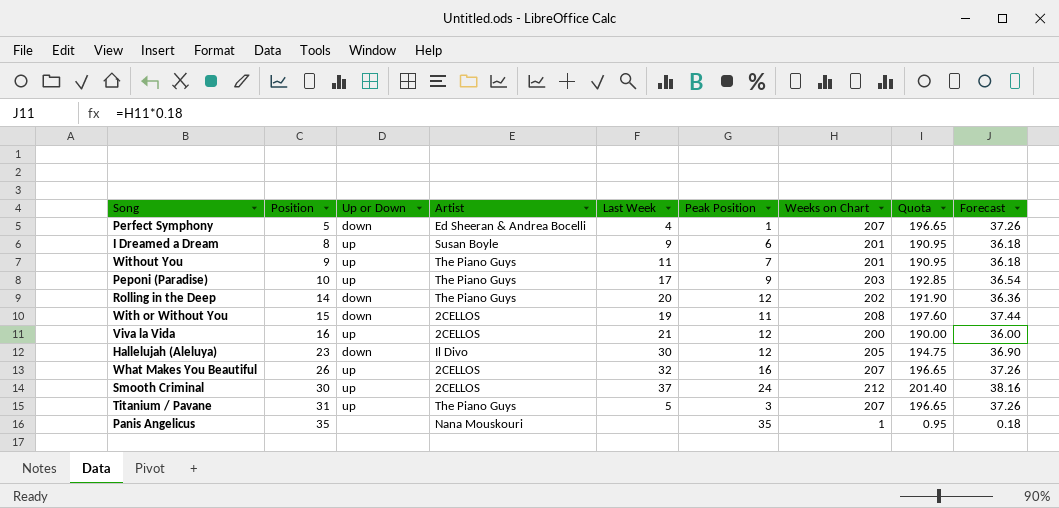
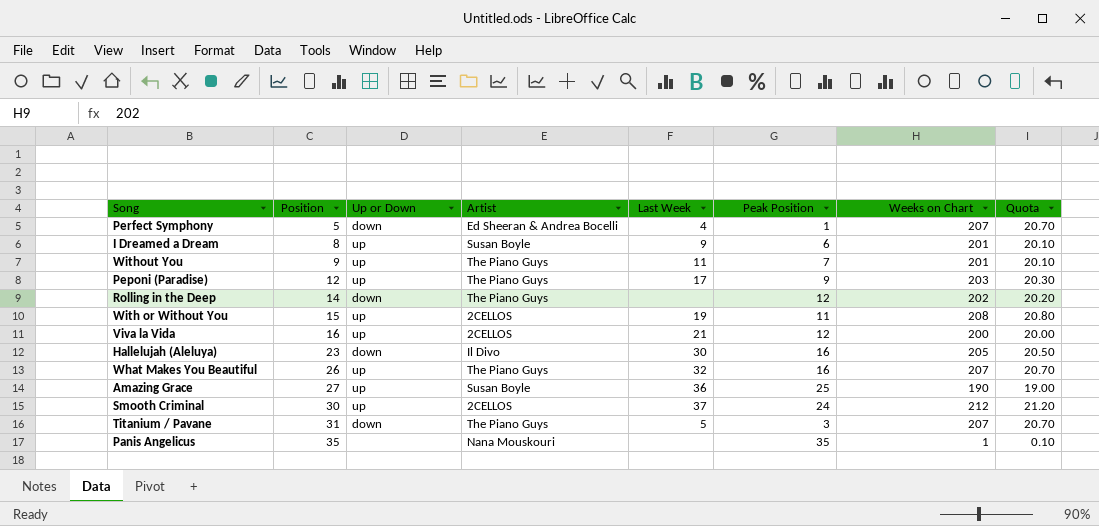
column Forecast | formula: [Weeks on Chart] * 0.18 -> none
column Quota | formula: [Weeks on Chart] * 0.95 -> [Weeks on Chart] * 0.1
Peponi (Paradise) | Position: 10 -> 12
Rolling in the Deep | Last Week: 20 -> none
With or Without You | Up or Down: down -> up
Hallelujah (Aleluya) | Peak Position: 12 -> 16
What Makes You Beautiful | Artist: 2CELLOS -> The Piano Guys
row Amazing Grace: none -> 27 | up | Susan Boyle | 36 | 25 | 190 | 19.00
Titanium / Pavane | Up or Down: up -> down

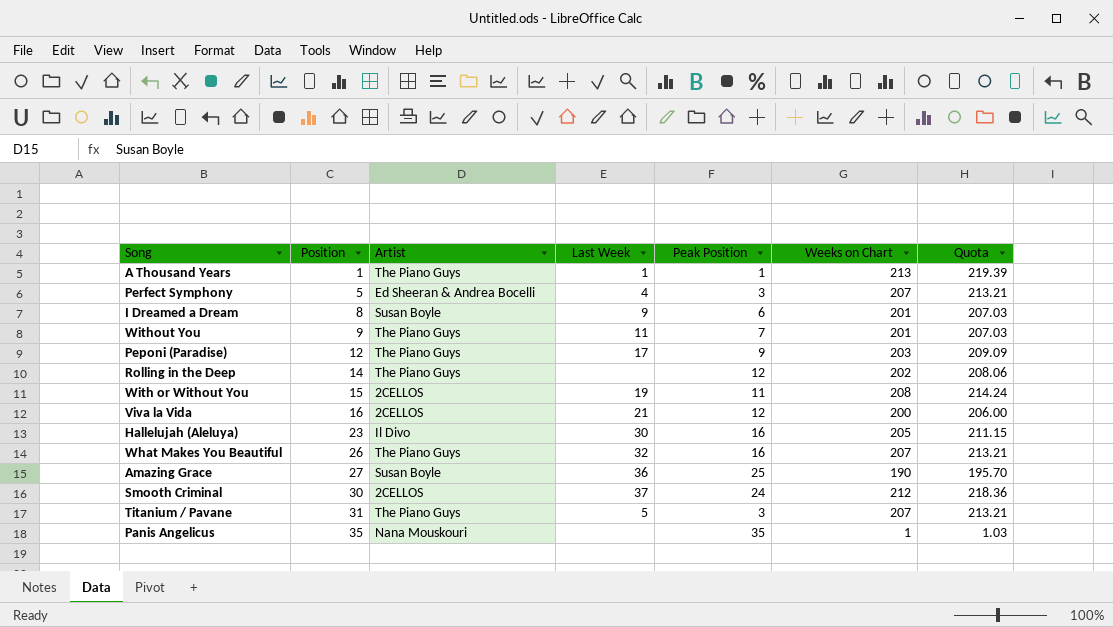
column Up or Down | position: 3 -> none
column Quota | formula: [Weeks on Chart] * 0.1 -> [Weeks on Chart] * 1.03
row A Thousand Years: none -> 1 | The Piano Guys | 1 | 1 | 213 | 219.39
Perfect Symphony | Peak Position: 1 -> 3

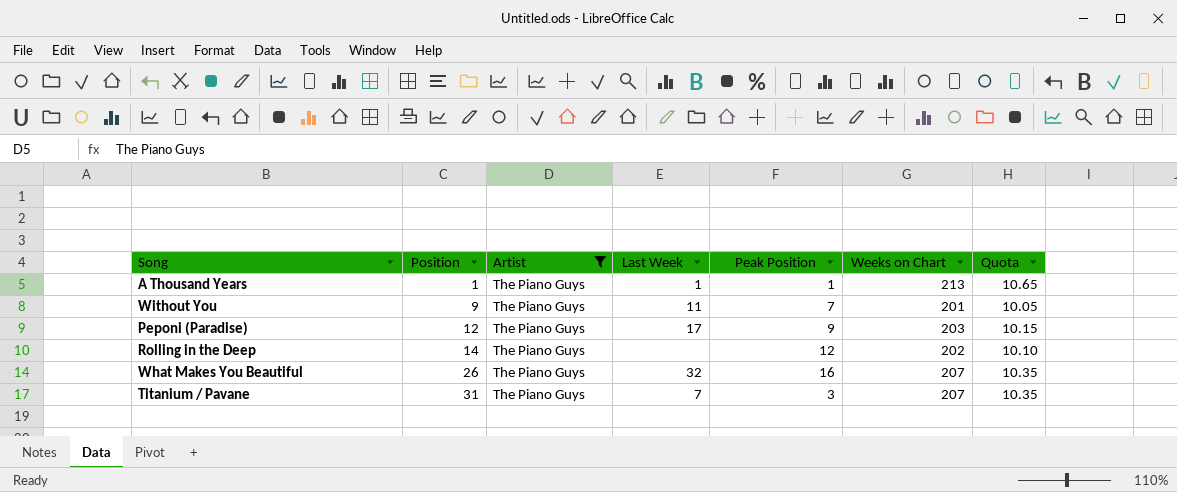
filter: none -> Artist = The Piano Guys
column Quota | formula: [Weeks on Chart] * 1.03 -> [Weeks on Chart] * 0.05
Titanium / Pavane | Last Week: 5 -> 7

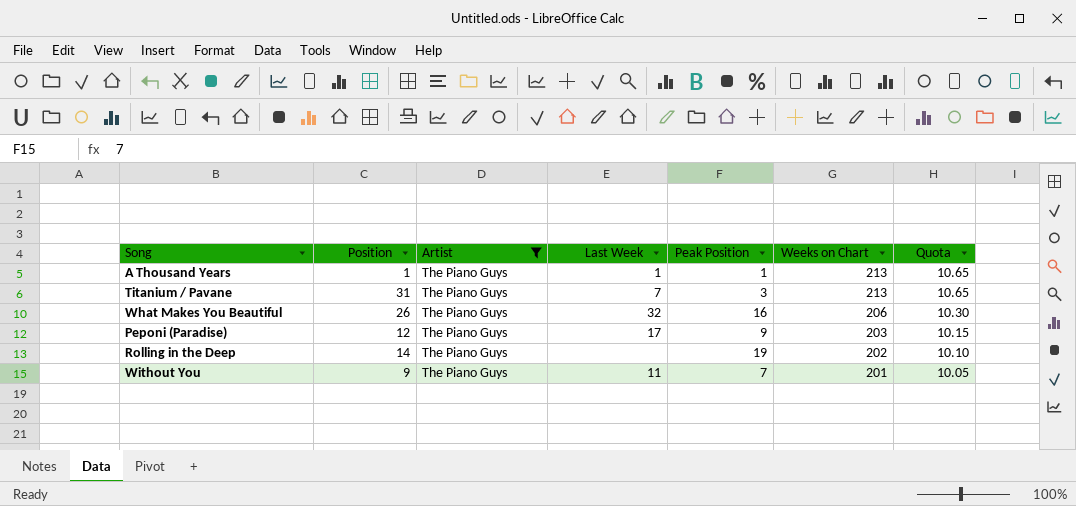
row order: Position ascending -> Weeks on Chart descending
Titanium / Pavane | Weeks on Chart: 207 -> 213
Titanium / Pavane | Quota: 10.35 -> 10.65
What Makes You Beautiful | Weeks on Chart: 207 -> 206
What Makes You Beautiful | Quota: 10.35 -> 10.30
Rolling in the Deep | Peak Position: 12 -> 19

